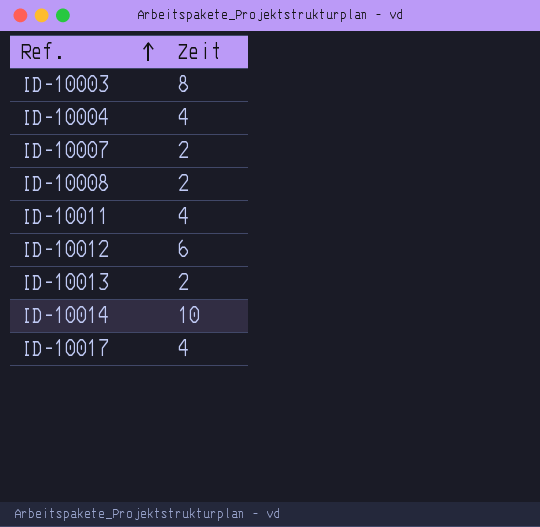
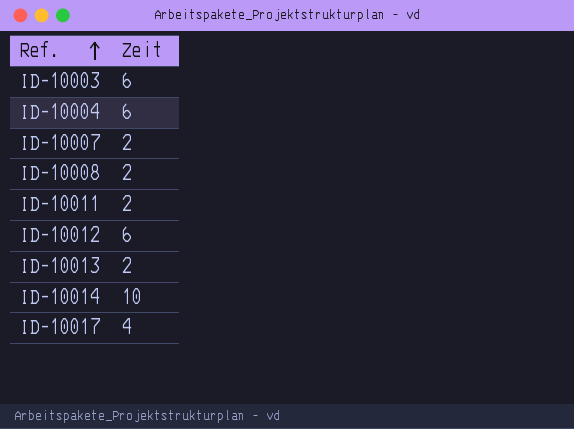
ID-10003 | Zeit: 8 -> 6
ID-10004 | Zeit: 4 -> 6
ID-10011 | Zeit: 4 -> 2

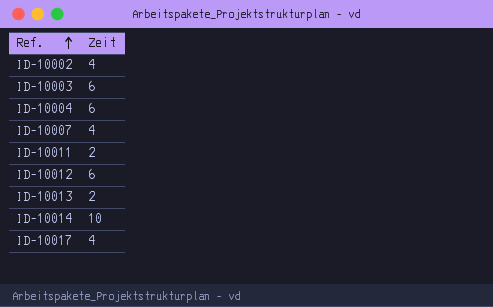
row ID-10008: 2 -> none
row ID-10002: none -> 4
ID-10007 | Zeit: 2 -> 4

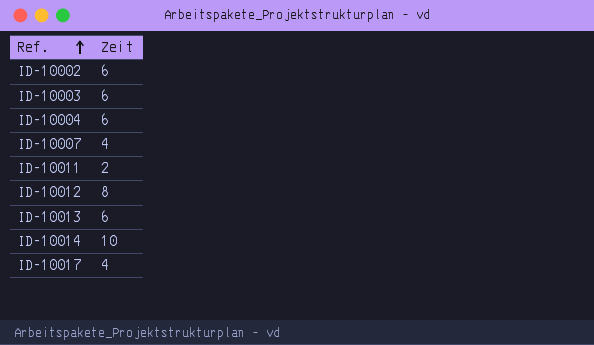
ID-10002 | Zeit: 4 -> 6
ID-10012 | Zeit: 6 -> 8
ID-10013 | Zeit: 2 -> 6

